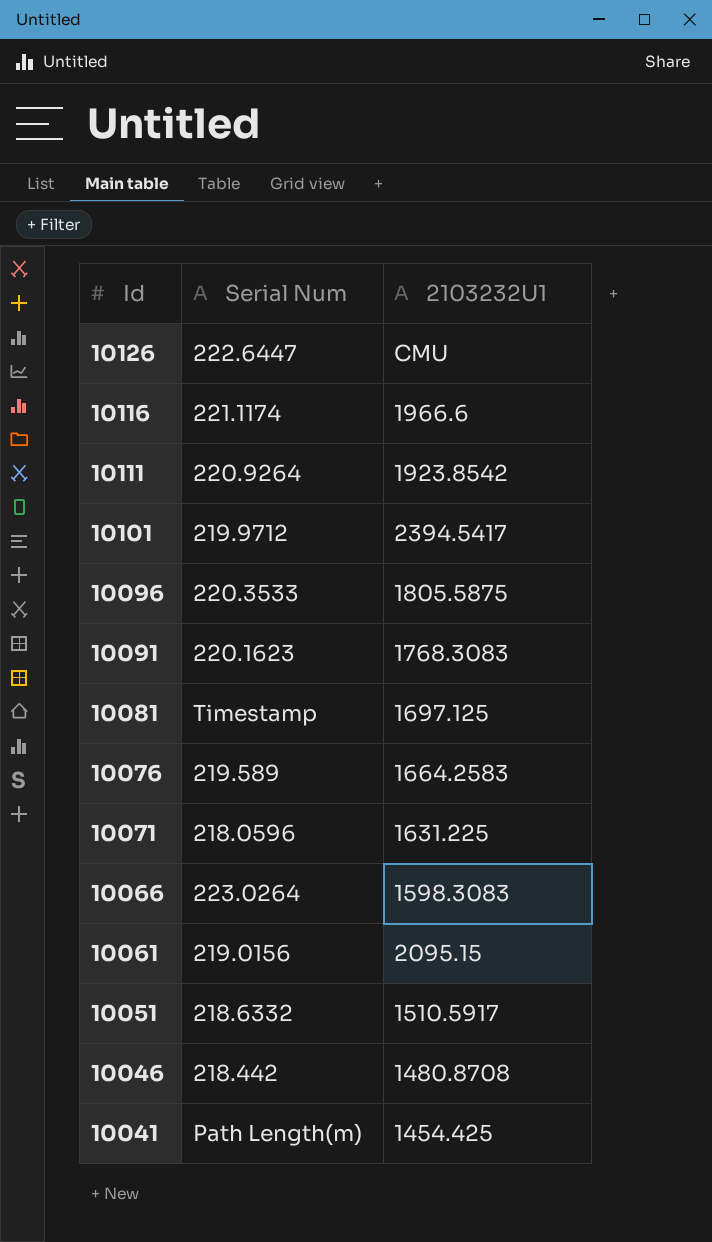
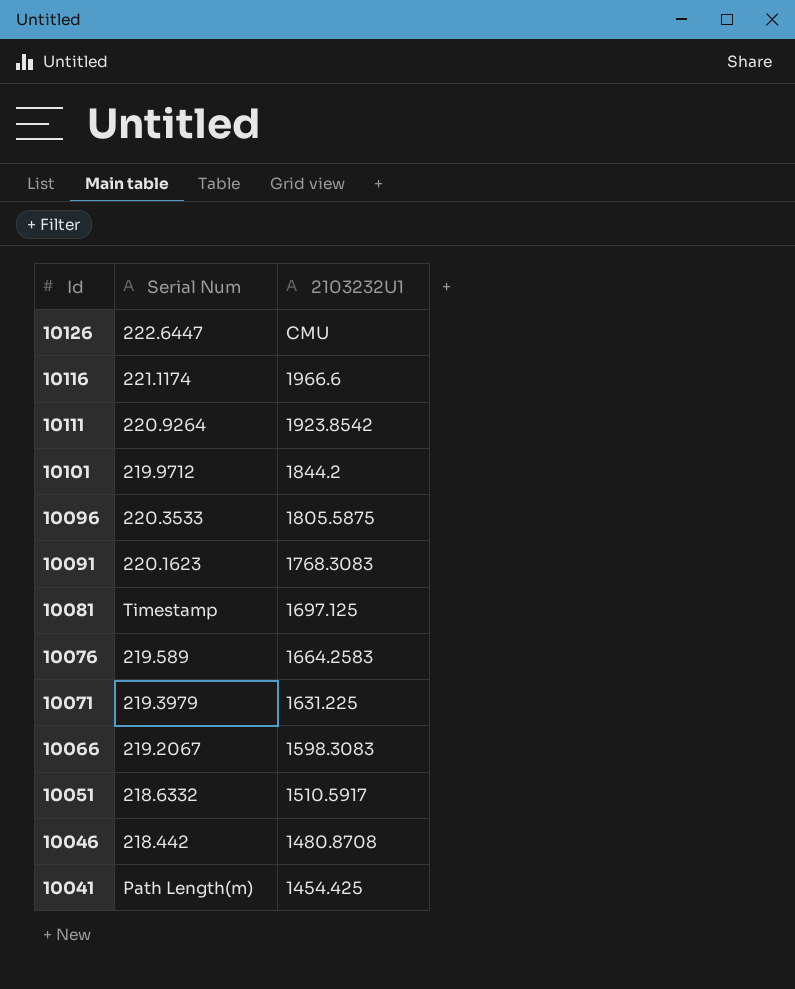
row 10061: 219.0156 | 2095.15 -> none
10101 | 2103232U1: 2394.5417 -> 1844.2
10071 | Serial Num: 218.0596 -> 219.3979
10066 | Serial Num: 223.0264 -> 219.2067

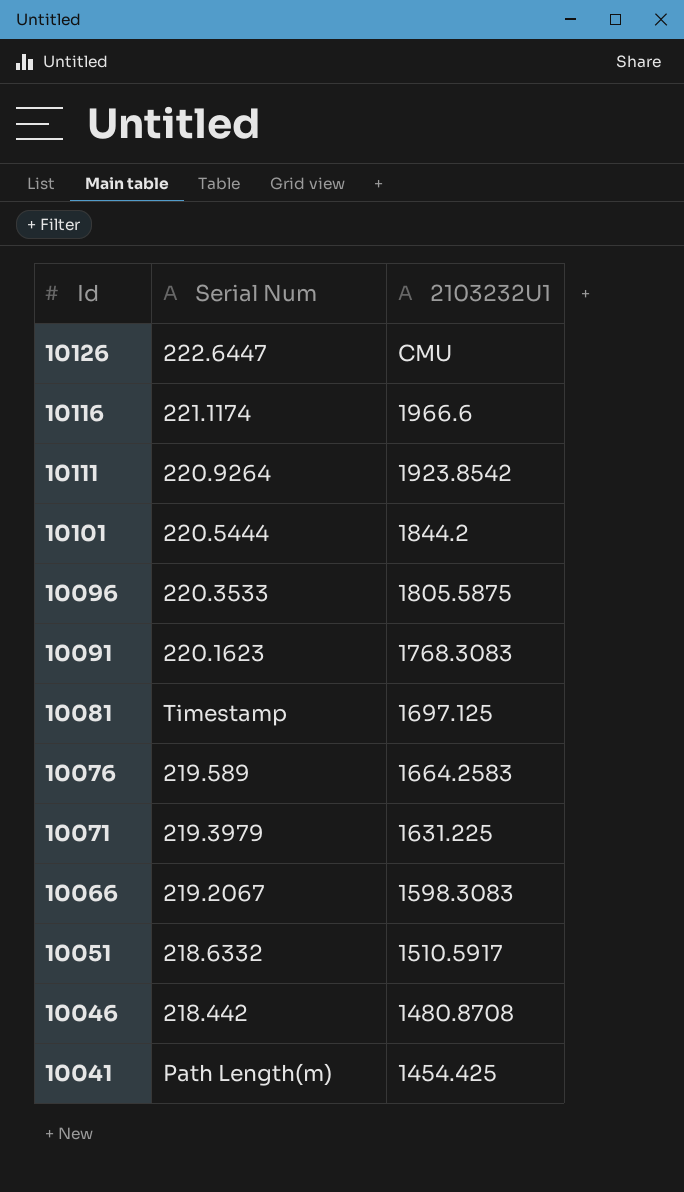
10101 | Serial Num: 219.9712 -> 220.5444

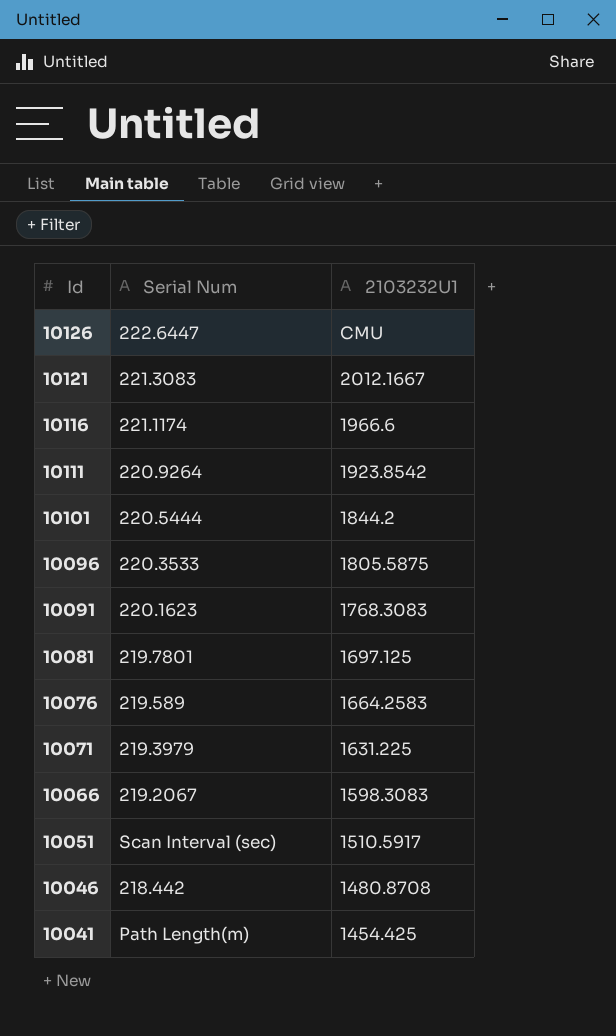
row 10121: none -> 221.3083 | 2012.1667
10081 | Serial Num: Timestamp -> 219.7801
10051 | Serial Num: 218.6332 -> Scan Interval (sec)

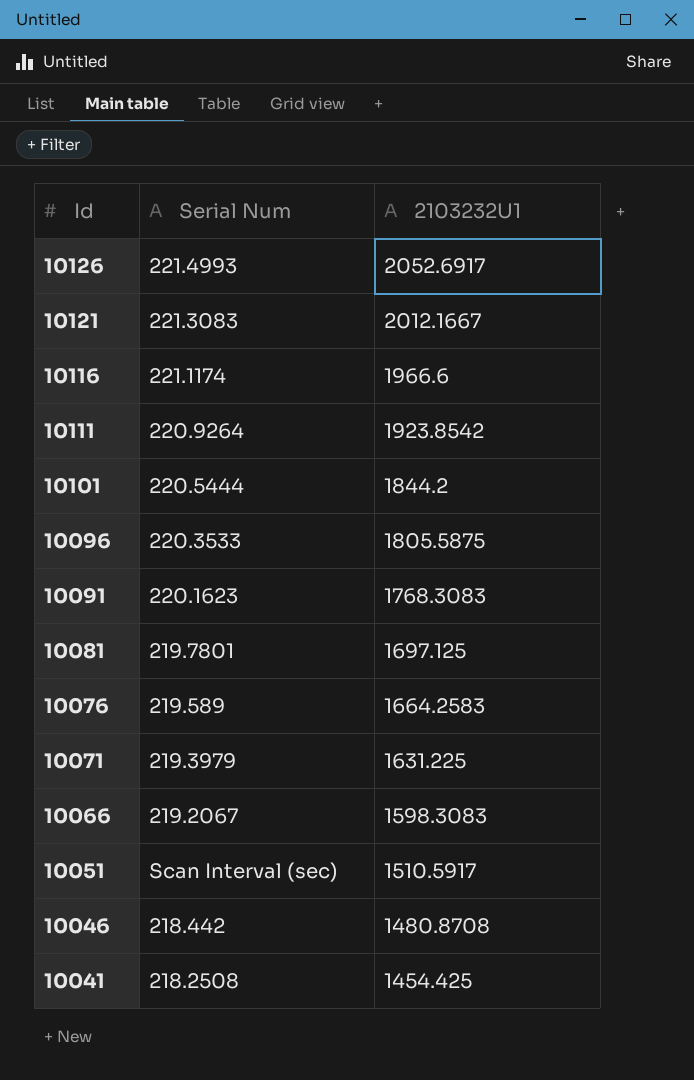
10126 | Serial Num: 222.6447 -> 221.4993
10126 | 2103232U1: CMU -> 2052.6917
10041 | Serial Num: Path Length(m) -> 218.2508

